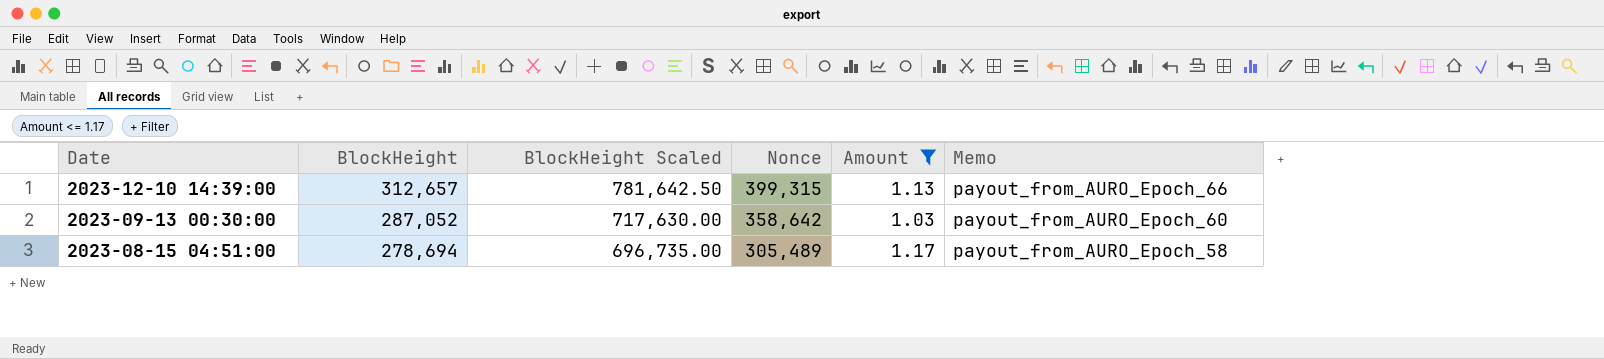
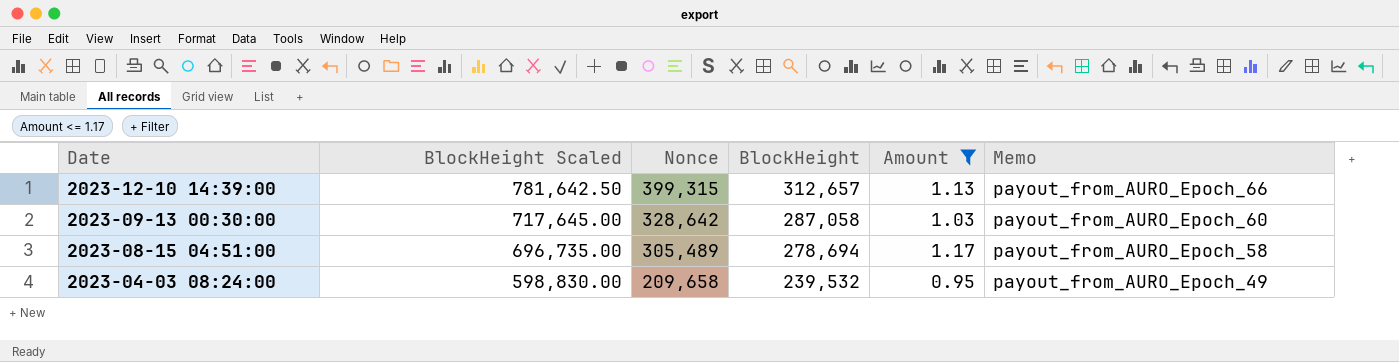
column BlockHeight | position: 2 -> 4
2023-09-13 00:30:00 | BlockHeight Scaled: 717,630.00 -> 717,645.00
2023-09-13 00:30:00 | Nonce: 358,642 -> 328,642
2023-09-13 00:30:00 | BlockHeight: 287,052 -> 287,058
row 2023-04-03 08:24:00: none -> 598,830.00 | 209,658 | 239,532 | 0.95 | payout_from_AURO_Epoch_49

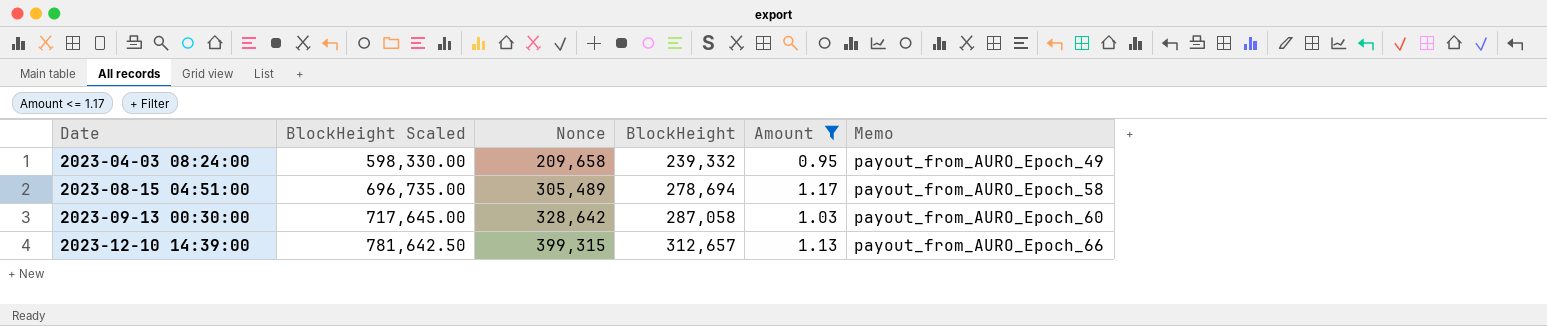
row order: Date descending -> Date ascending
2023-04-03 08:24:00 | BlockHeight Scaled: 598,830.00 -> 598,330.00
2023-04-03 08:24:00 | BlockHeight: 239,532 -> 239,332

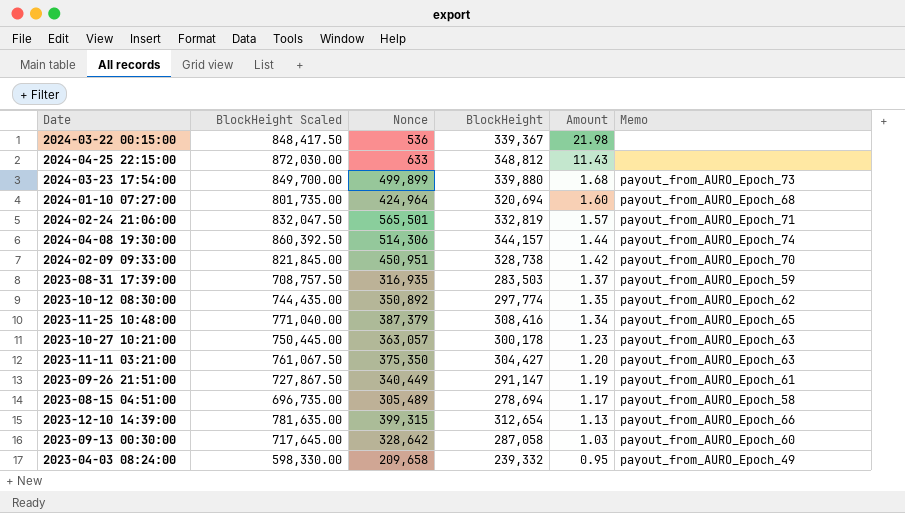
filter: Amount <= 1.17 -> none
row order: Date ascending -> Amount descending
2023-12-10 14:39:00 | BlockHeight Scaled: 781,642.50 -> 781,635.00
2023-12-10 14:39:00 | BlockHeight: 312,657 -> 312,654

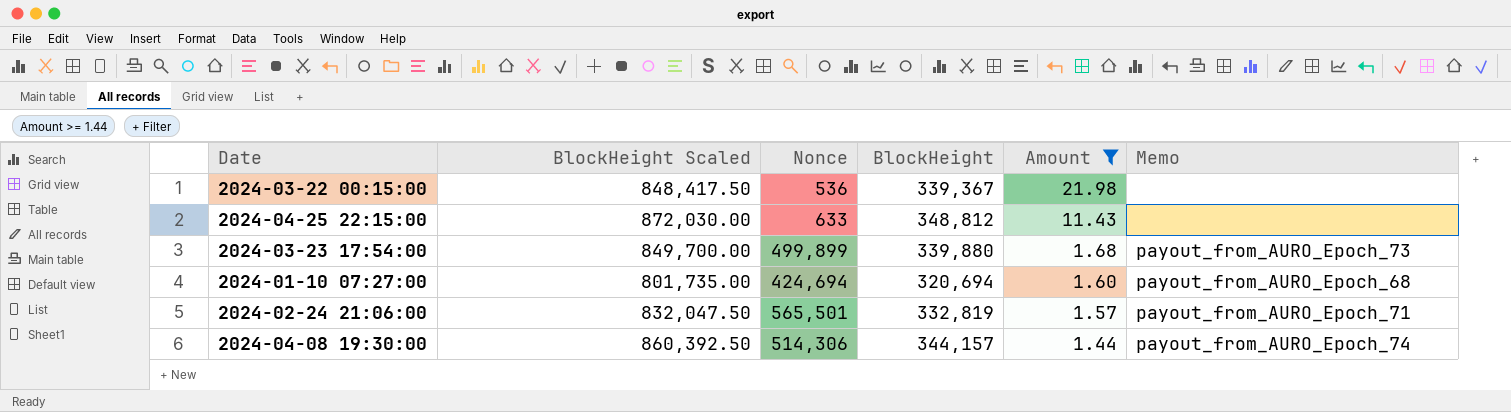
filter: none -> Amount >= 1.44
2024-01-10 07:27:00 | Nonce: 424,964 -> 424,694

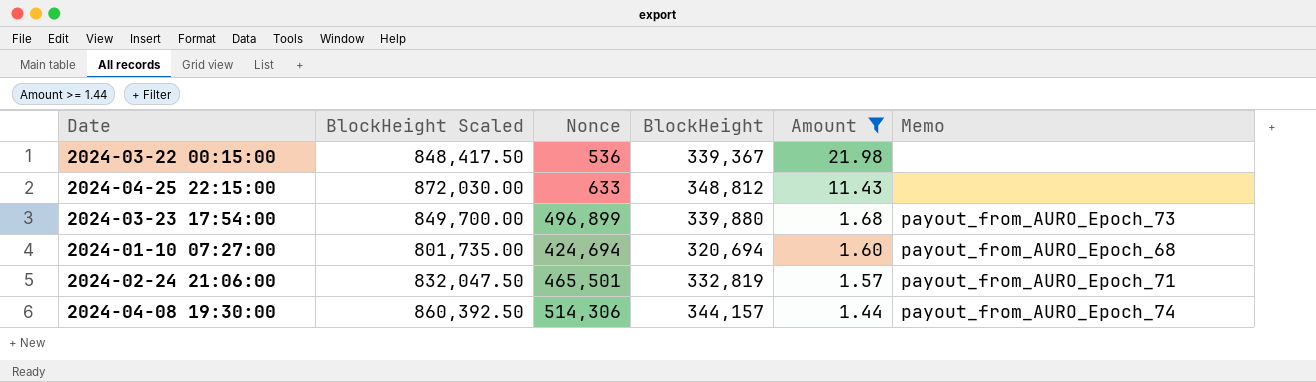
2024-03-23 17:54:00 | Nonce: 499,899 -> 496,899
2024-02-24 21:06:00 | Nonce: 565,501 -> 465,501

